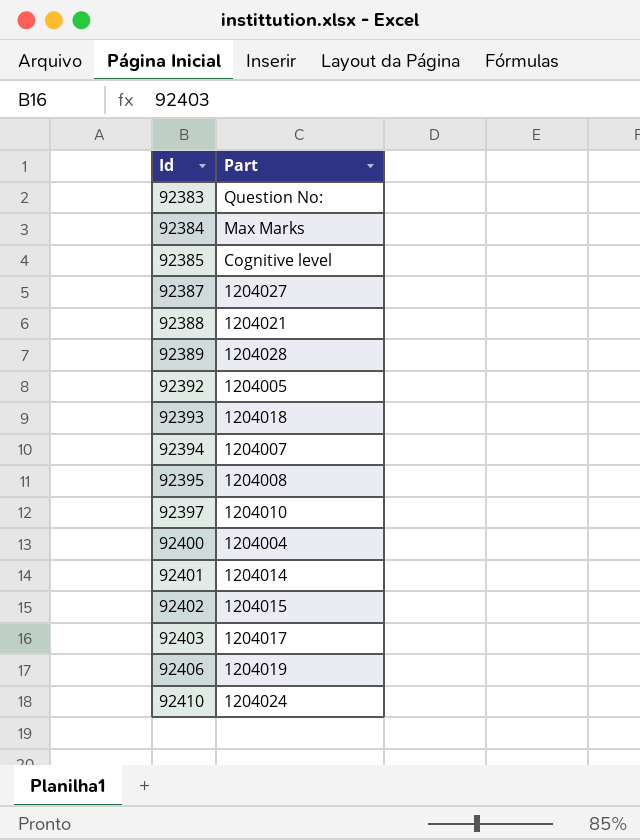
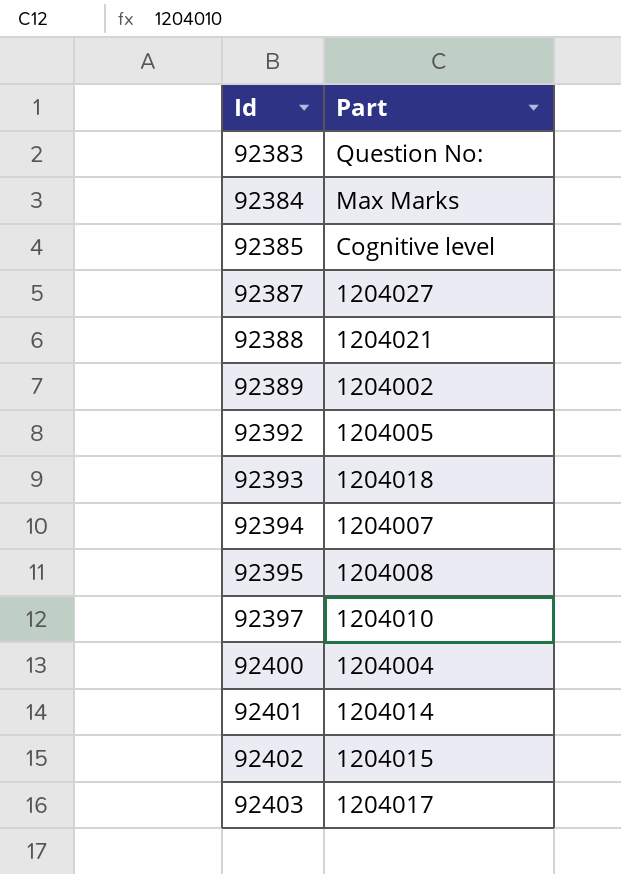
row 92406: 1204019 -> none
row 92410: 1204024 -> none
92389 | Part: 1204028 -> 1204002

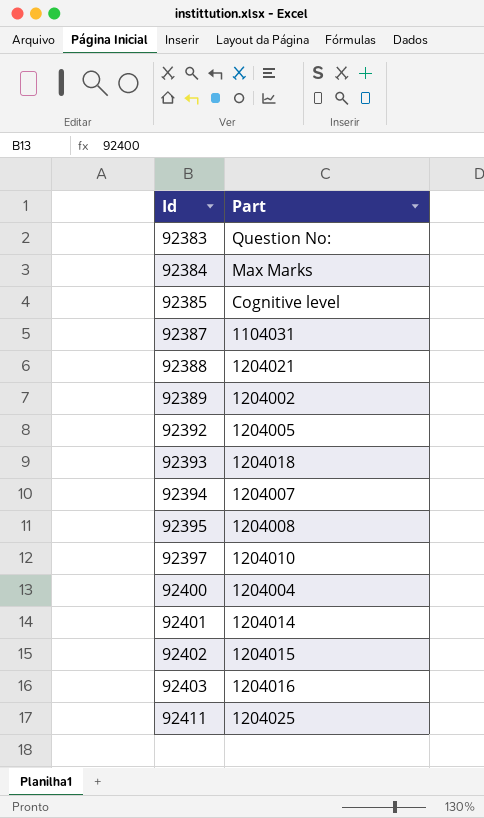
92387 | Part: 1204027 -> 1104031
92403 | Part: 1204017 -> 1204016
row 92411: none -> 1204025

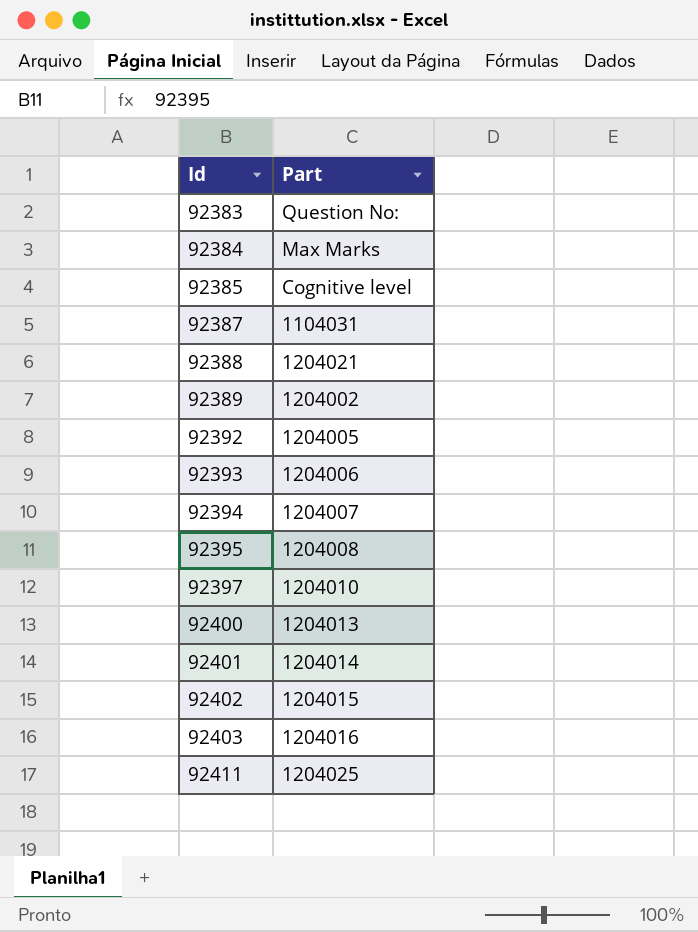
92393 | Part: 1204018 -> 1204006
92400 | Part: 1204004 -> 1204013

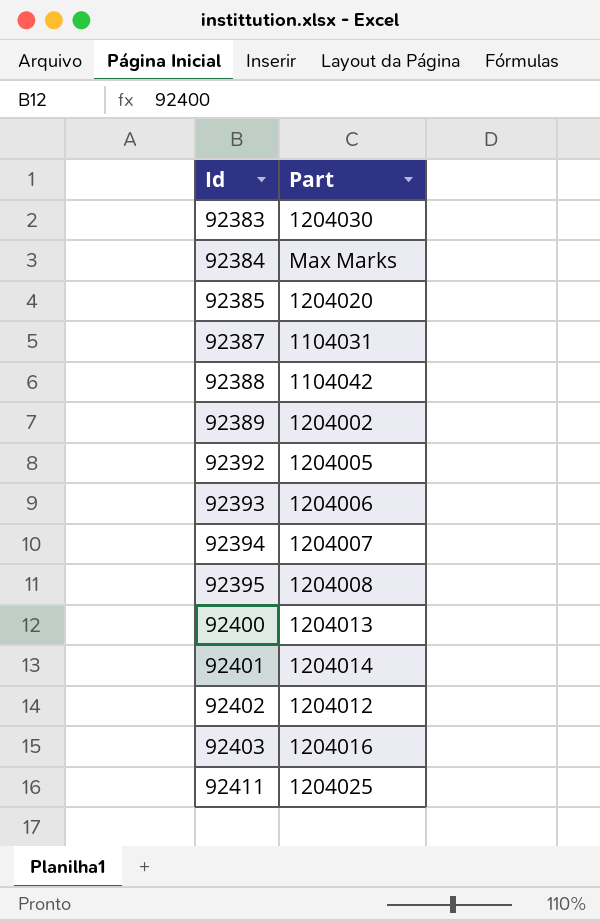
row 92397: 1204010 -> none
92383 | Part: Question No: -> 1204030
92385 | Part: Cognitive level -> 1204020
92388 | Part: 1204021 -> 1104042
92402 | Part: 1204015 -> 1204012

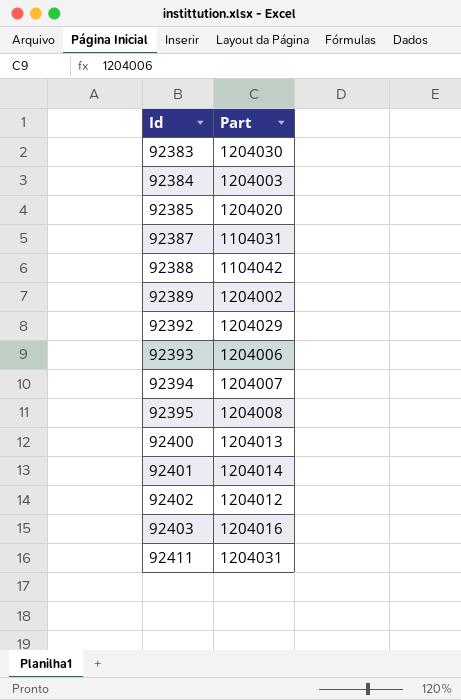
92384 | Part: Max Marks -> 1204003
92392 | Part: 1204005 -> 1204029
92411 | Part: 1204025 -> 1204031

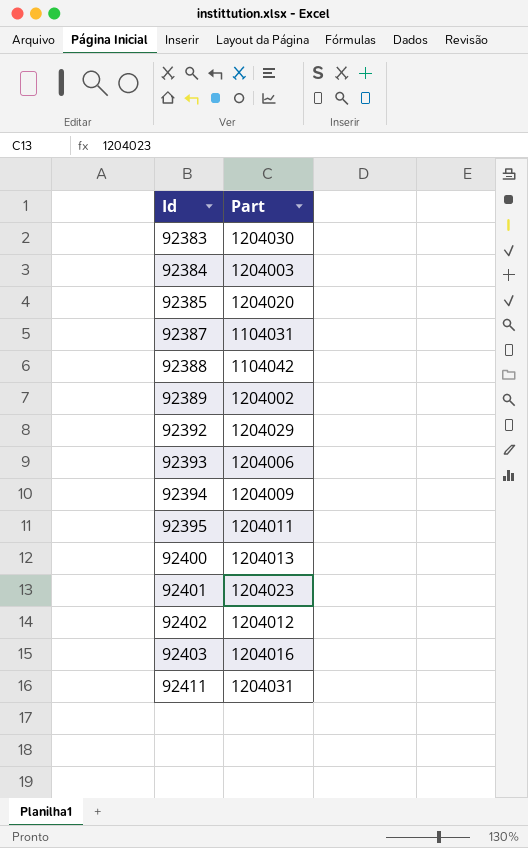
92394 | Part: 1204007 -> 1204009
92395 | Part: 1204008 -> 1204011
92401 | Part: 1204014 -> 1204023

